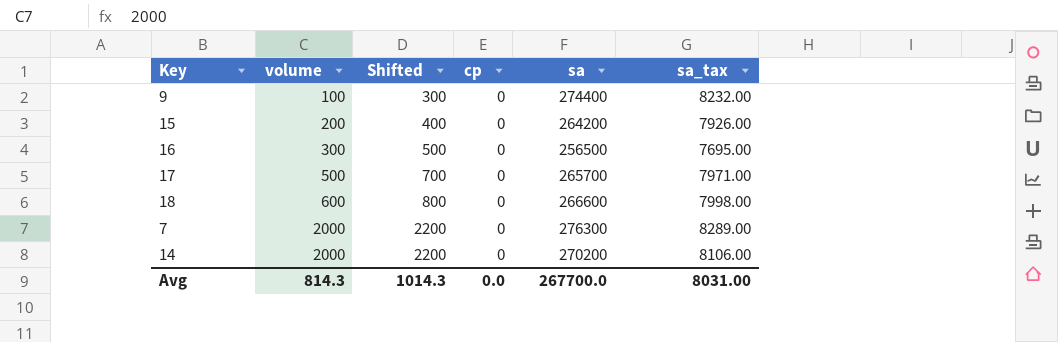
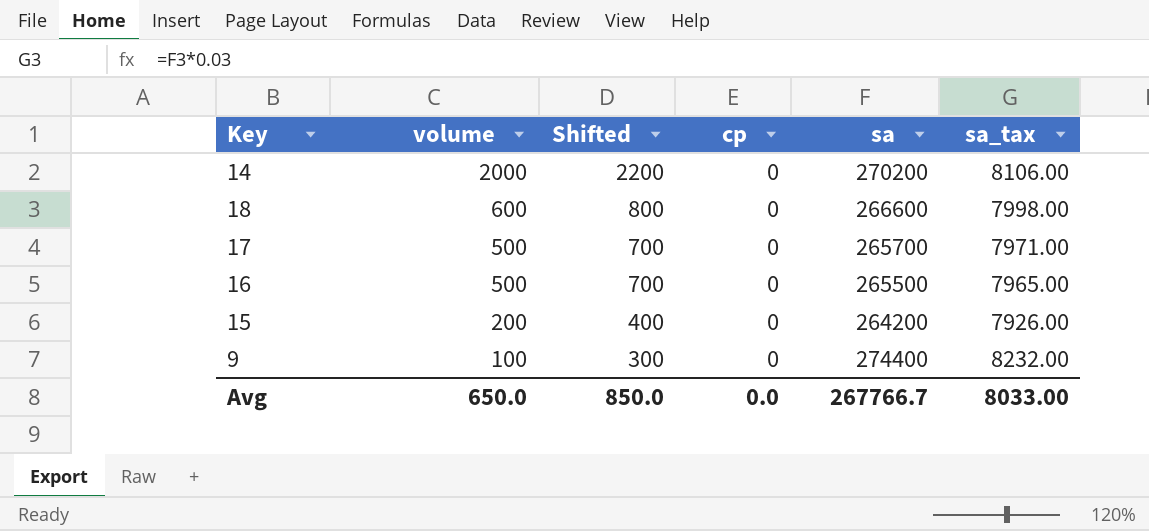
row order: volume ascending -> volume descending
row 7: 2000 | 2200 | 0 | 276300 | 8289.00 -> none
16 | volume: 300 -> 500
16 | Shifted: 500 -> 700
16 | sa: 256500 -> 265500
16 | sa_tax: 7695.00 -> 7965.00
Avg | volume: 814.3 -> 650.0
Avg | Shifted: 1014.3 -> 850.0
Avg | sa: 267700.0 -> 267766.7
Avg | sa_tax: 8031.00 -> 8033.00

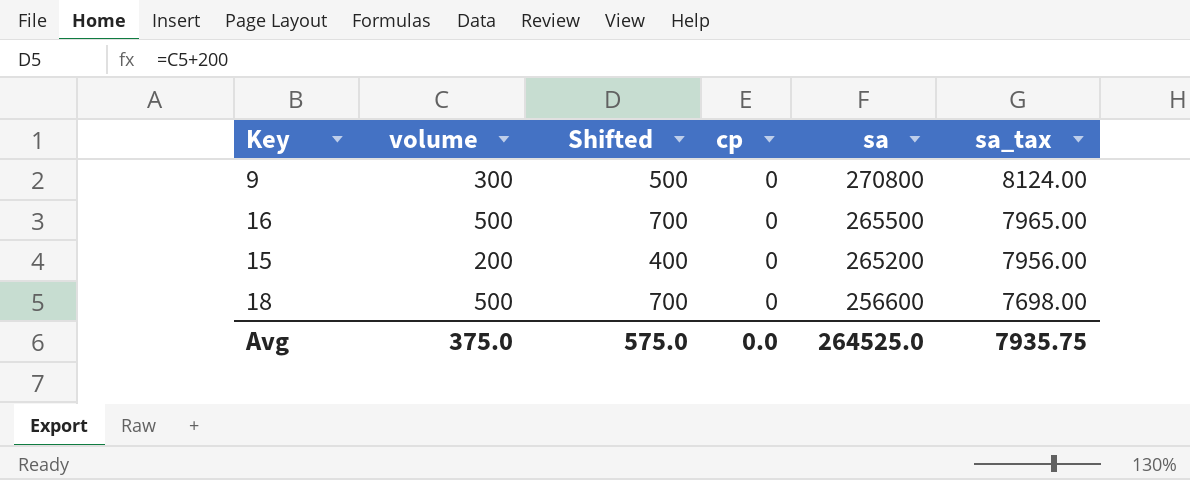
row order: volume descending -> sa descending
row 14: 2000 | 2200 | 0 | 270200 | 8106.00 -> none
row 17: 500 | 700 | 0 | 265700 | 7971.00 -> none
9 | volume: 100 -> 300
9 | Shifted: 300 -> 500
9 | sa: 274400 -> 270800
9 | sa_tax: 8232.00 -> 8124.00
15 | sa: 264200 -> 265200
15 | sa_tax: 7926.00 -> 7956.00
18 | volume: 600 -> 500
18 | Shifted: 800 -> 700
18 | sa: 266600 -> 256600
18 | sa_tax: 7998.00 -> 7698.00
Avg | volume: 650.0 -> 375.0
Avg | Shifted: 850.0 -> 575.0
Avg | sa: 267766.7 -> 264525.0
Avg | sa_tax: 8033.00 -> 7935.75

